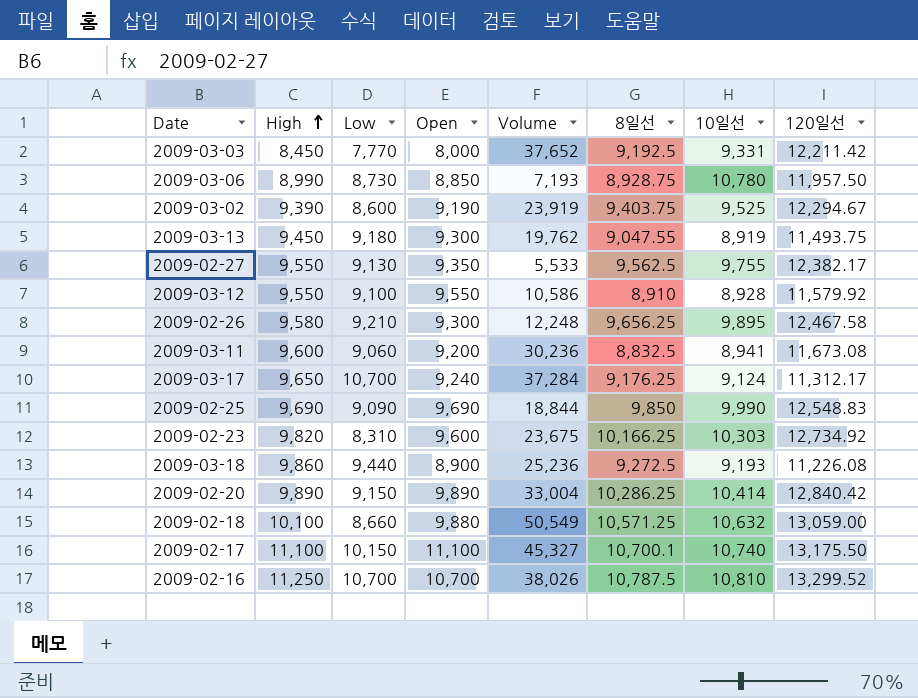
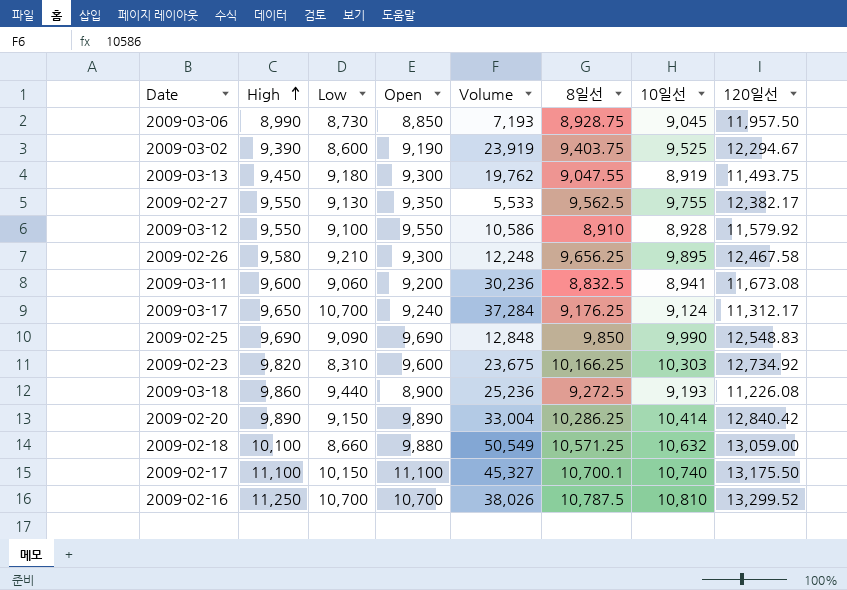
row 2009-03-03: 8,450 | 7,770 | 8,000 | 37,652 | 9,192.5 | 9,331 | 12,211.42 -> none
2009-03-06 | 10일선: 10,780 -> 9,045
2009-02-25 | Volume: 18,844 -> 12,848

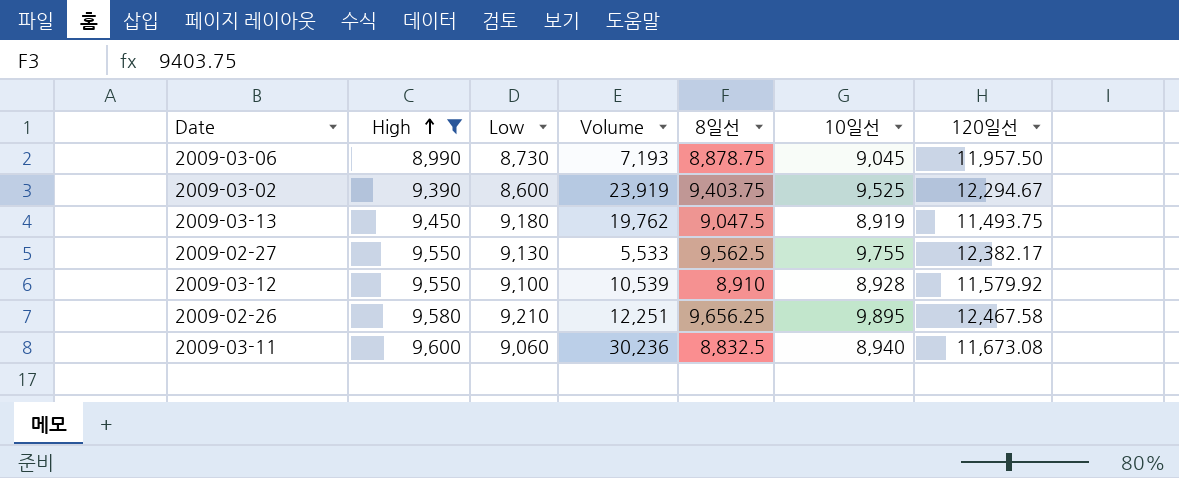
filter: none -> High <= 9,600
column Open | position: 4 -> none
2009-03-06 | 8일선: 8,928.75 -> 8,878.75
2009-03-13 | 8일선: 9,047.55 -> 9,047.5
2009-03-12 | Volume: 10,586 -> 10,539
2009-02-26 | Volume: 12,248 -> 12,251
2009-03-11 | 10일선: 8,941 -> 8,940

